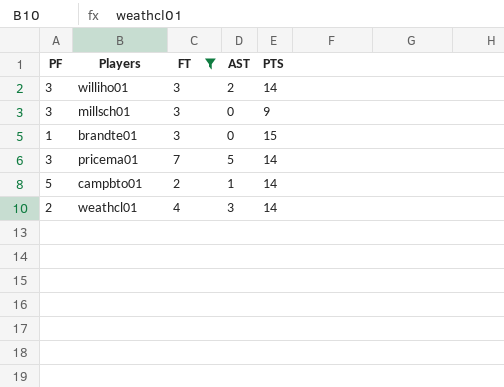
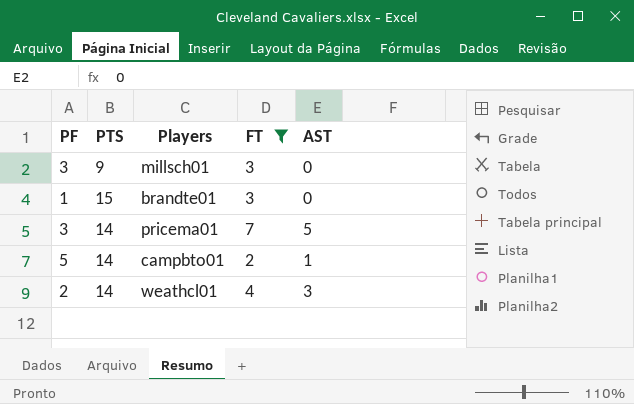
column PTS | position: 5 -> 2
row williho01: 3 | 3 | 2 | 14 -> none

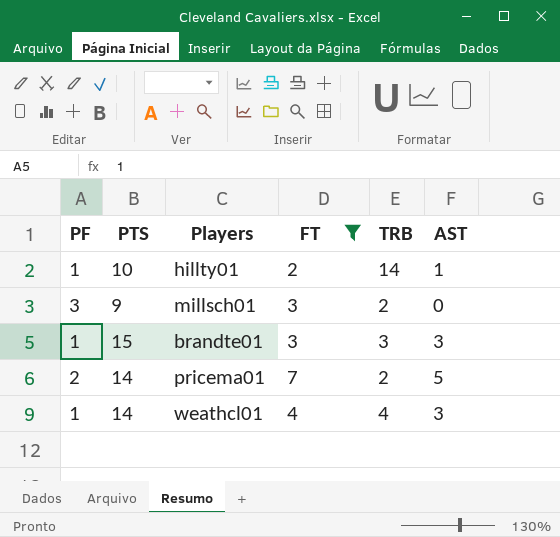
column TRB | position: none -> 5
row campbto01: 5 | 14 | 2 | 1 -> none
row hillty01: none -> 1 | 10 | 2 | 14 | 1
brandte01 | AST: 0 -> 3
pricema01 | PF: 3 -> 2
weathcl01 | PF: 2 -> 1

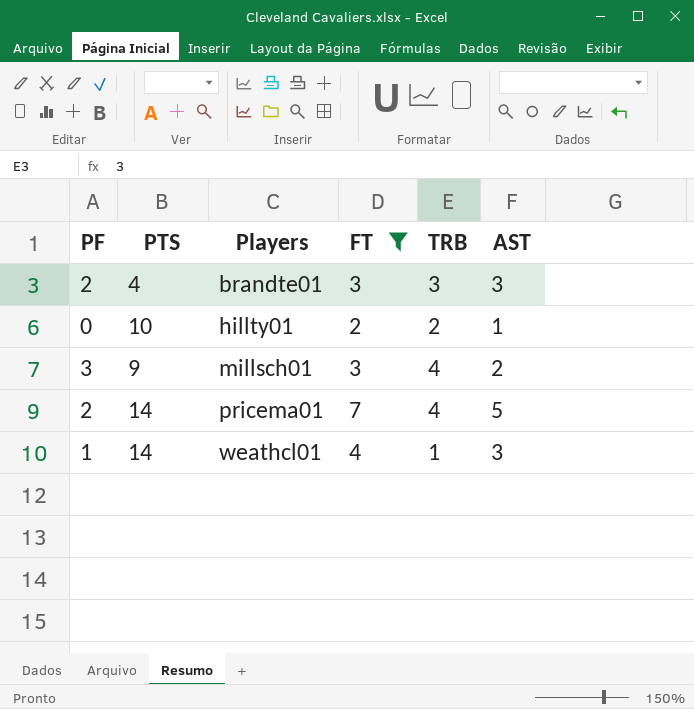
row order: none -> Players ascending
brandte01 | PF: 1 -> 2
brandte01 | PTS: 15 -> 4
hillty01 | PF: 1 -> 0
hillty01 | TRB: 14 -> 2
millsch01 | TRB: 2 -> 4
millsch01 | AST: 0 -> 2
pricema01 | TRB: 2 -> 4
weathcl01 | TRB: 4 -> 1

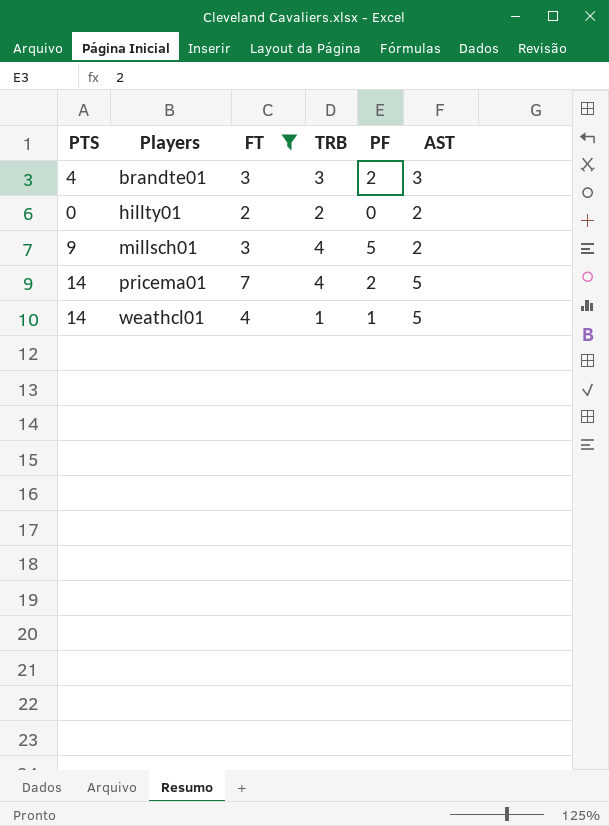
column PF | position: 1 -> 5
hillty01 | PTS: 10 -> 0
hillty01 | AST: 1 -> 2
millsch01 | PF: 3 -> 5
weathcl01 | AST: 3 -> 5

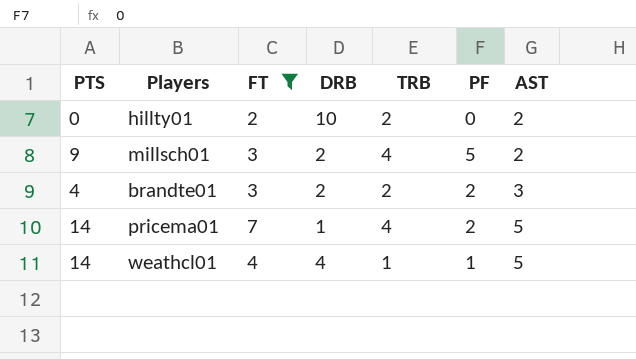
row order: Players ascending -> AST ascending
column DRB | position: none -> 4
brandte01 | TRB: 3 -> 2

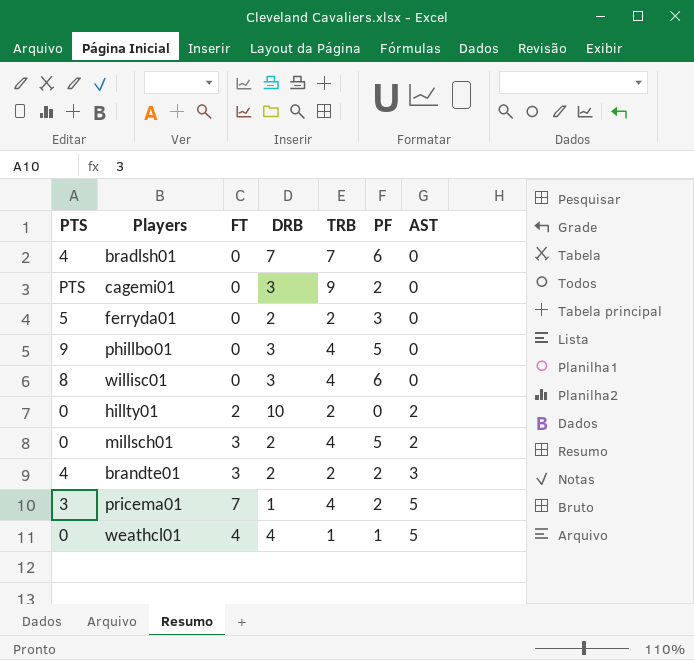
filter: FT != 0 -> none
millsch01 | PTS: 9 -> 0
pricema01 | PTS: 14 -> 3
weathcl01 | PTS: 14 -> 0

